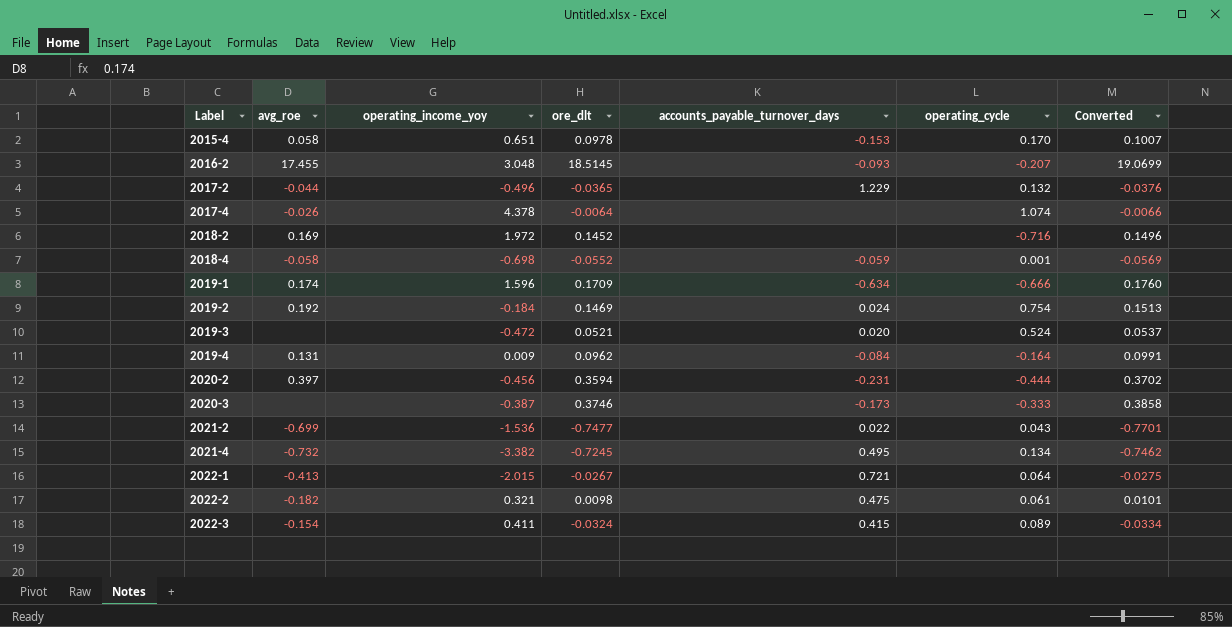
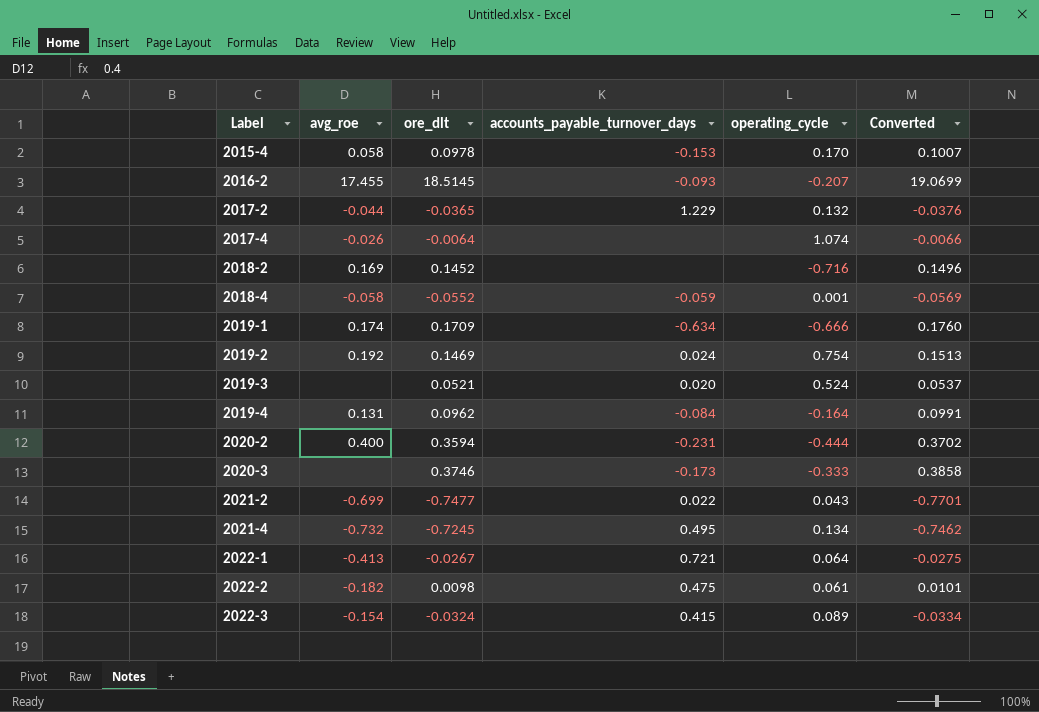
column operating_income_yoy | position: 3 -> none
2020-2 | avg_roe: 0.397 -> 0.400

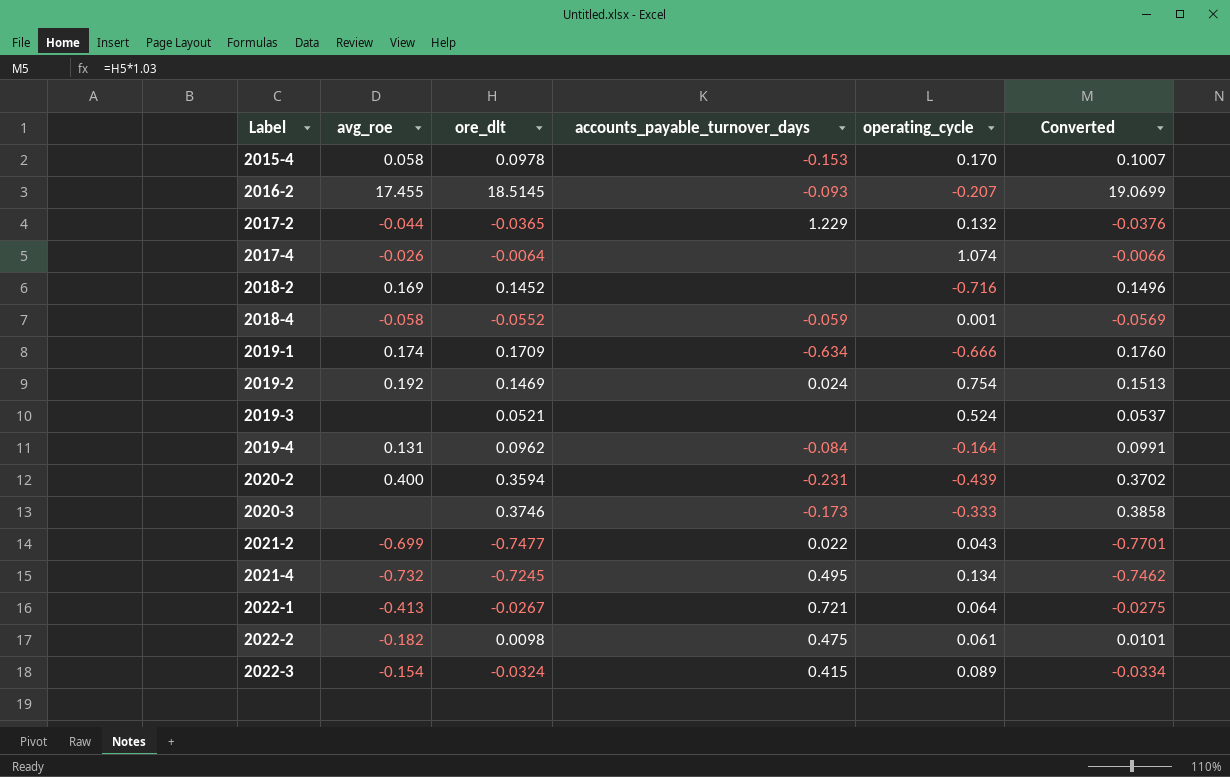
2019-3 | accounts_payable_turnover_days: 0.020 -> none
2020-2 | operating_cycle: -0.444 -> -0.439

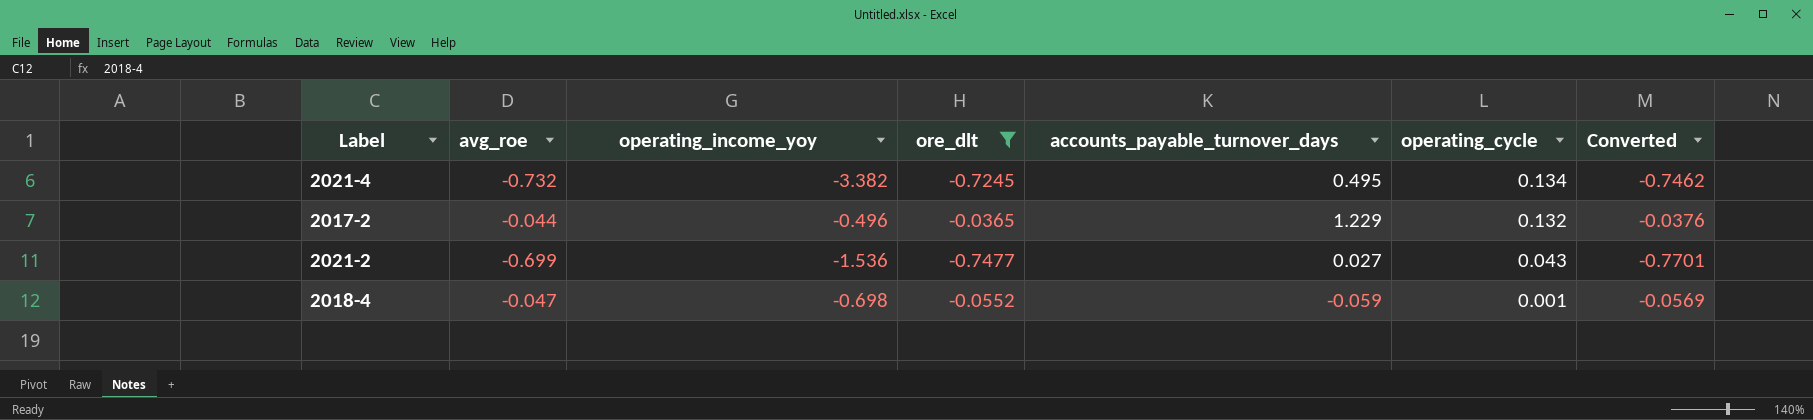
filter: none -> ore_dlt <= -0.0365
row order: Label ascending -> operating_cycle descending
column operating_income_yoy | position: none -> 3
2021-2 | accounts_payable_turnover_days: 0.022 -> 0.027
2018-4 | avg_roe: -0.058 -> -0.047

